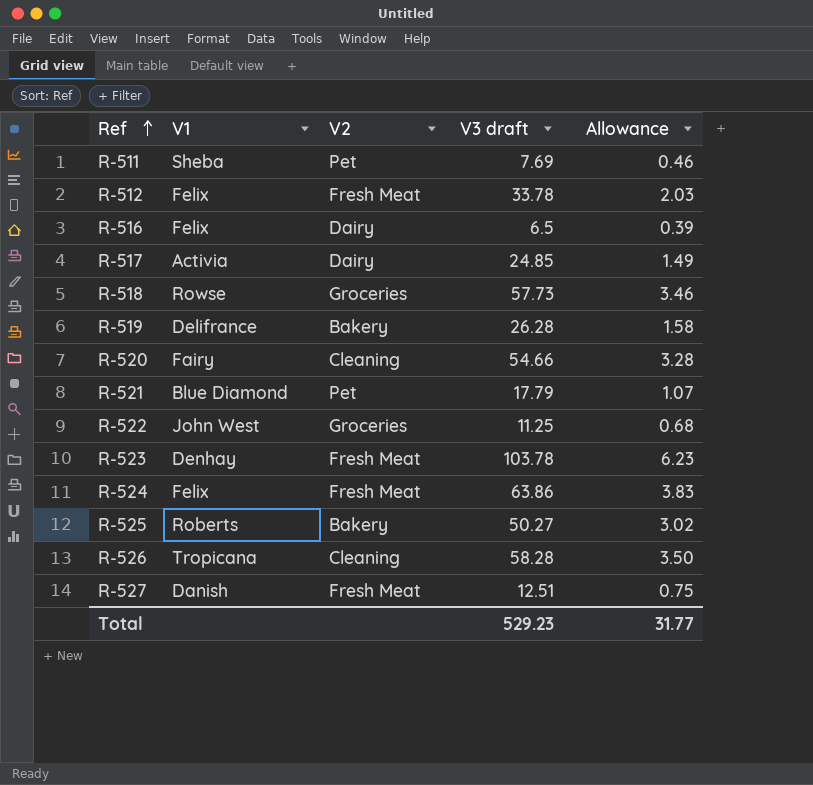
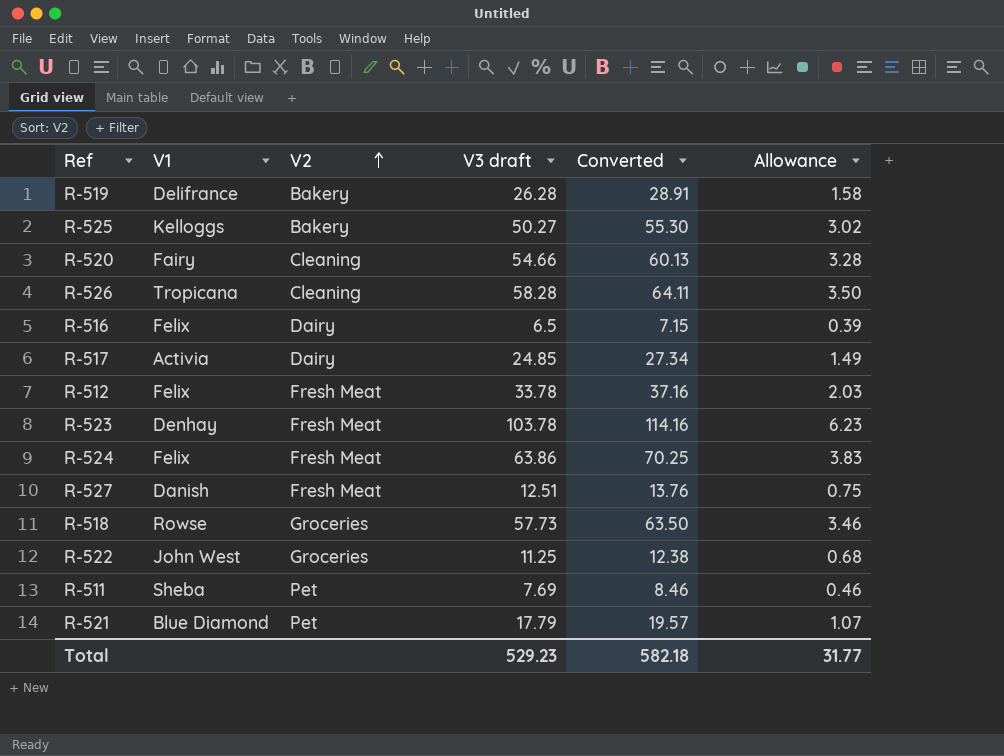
row order: Ref ascending -> V2 ascending
column Converted | formula: none -> [V3 draft] * 1.1
R-525 | V1: Roberts -> Kelloggs

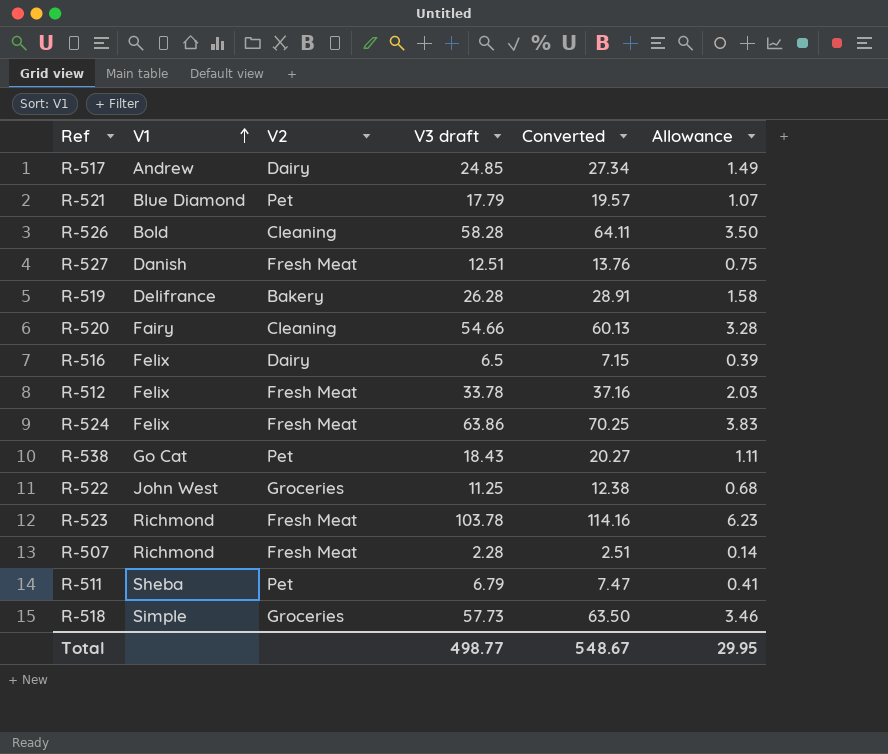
row order: V2 ascending -> V1 ascending
row R-525: Kelloggs | Bakery | 50.27 | 55.30 | 3.02 -> none
R-517 | V1: Activia -> Andrew
R-526 | V1: Tropicana -> Bold
row R-538: none -> Go Cat | Pet | 18.43 | 20.27 | 1.11
R-523 | V1: Denhay -> Richmond
row R-507: none -> Richmond | Fresh Meat | 2.28 | 2.51 | 0.14
R-511 | V3 draft: 7.69 -> 6.79
R-511 | Converted: 8.46 -> 7.47
R-511 | Allowance: 0.46 -> 0.41
R-518 | V1: Rowse -> Simple
Total | V3 draft: 529.23 -> 498.77
Total | Converted: 582.18 -> 548.67
Total | Allowance: 31.77 -> 29.95

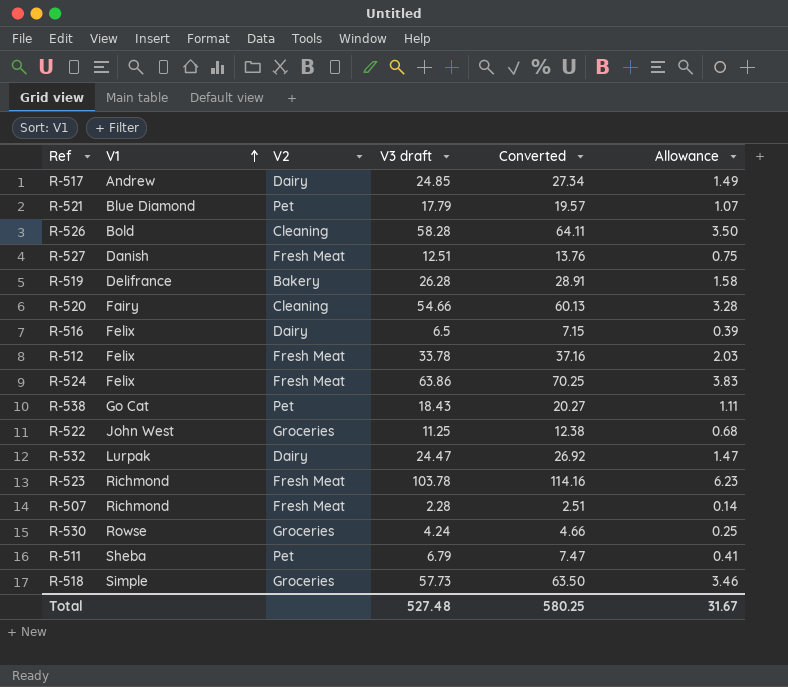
row R-532: none -> Lurpak | Dairy | 24.47 | 26.92 | 1.47
row R-530: none -> Rowse | Groceries | 4.24 | 4.66 | 0.25
Total | V3 draft: 498.77 -> 527.48
Total | Converted: 548.67 -> 580.25
Total | Allowance: 29.95 -> 31.67

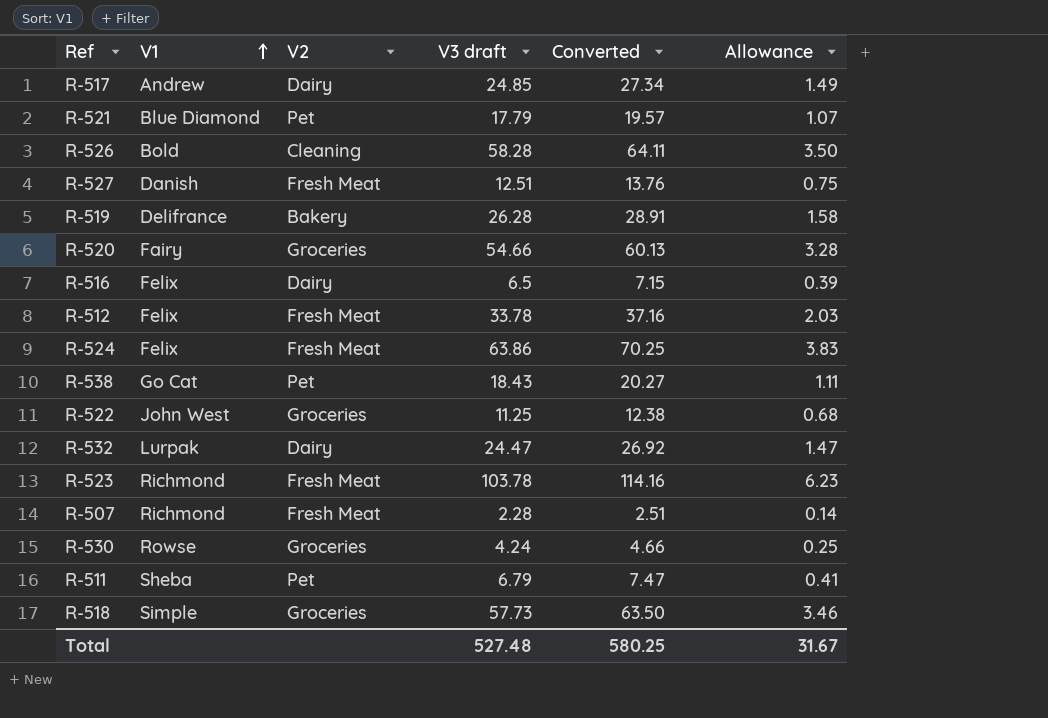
R-520 | V2: Cleaning -> Groceries

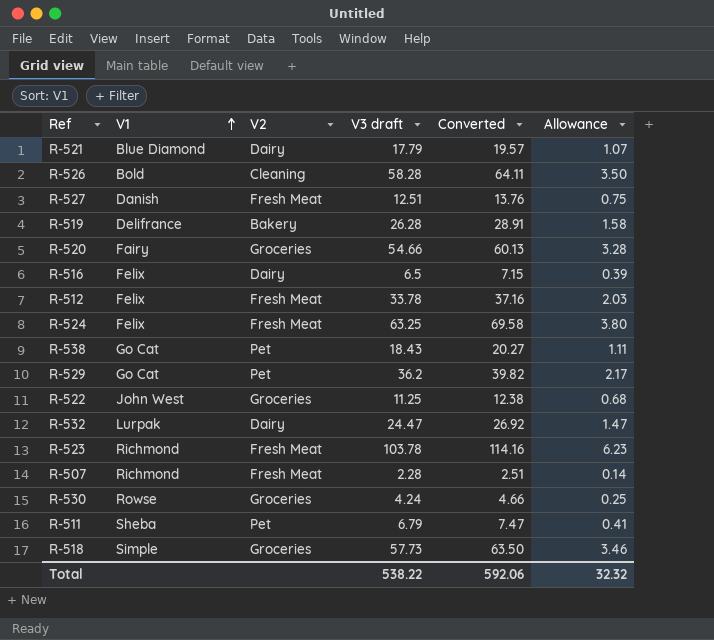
row R-517: Andrew | Dairy | 24.85 | 27.34 | 1.49 -> none
R-521 | V2: Pet -> Dairy
R-524 | V3 draft: 63.86 -> 63.25
R-524 | Converted: 70.25 -> 69.58
R-524 | Allowance: 3.83 -> 3.80
row R-529: none -> Go Cat | Pet | 36.2 | 39.82 | 2.17
Total | V3 draft: 527.48 -> 538.22
Total | Converted: 580.25 -> 592.06
Total | Allowance: 31.67 -> 32.32

